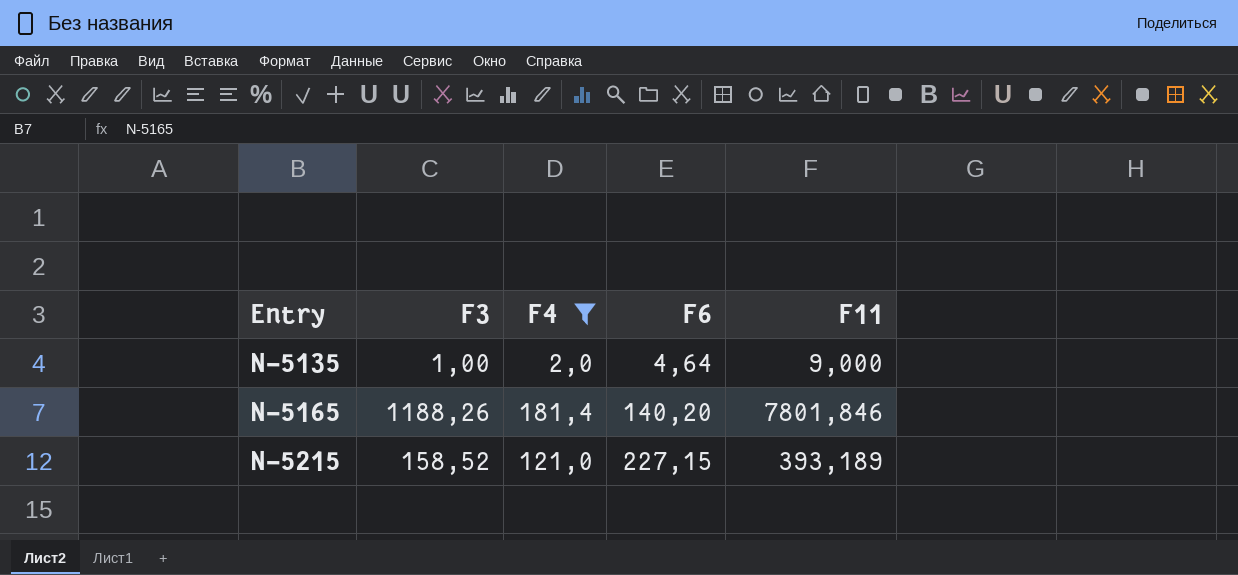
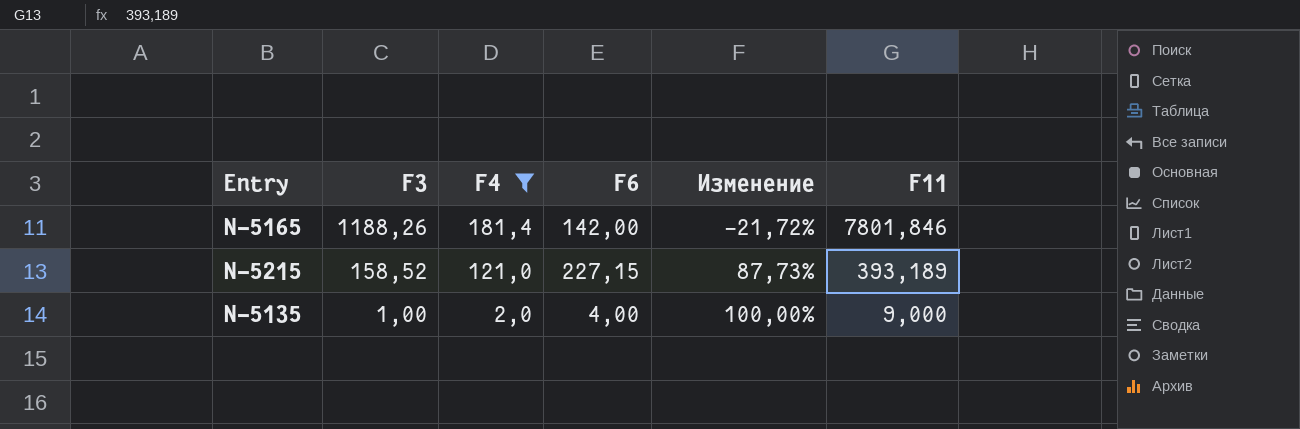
row order: Entry ascending -> F3 descending
column Изменение | formula: none -> ([F6] - [F4]) / [F4]
N-5165 | F6: 140,20 -> 142,00
N-5135 | F6: 4,64 -> 4,00

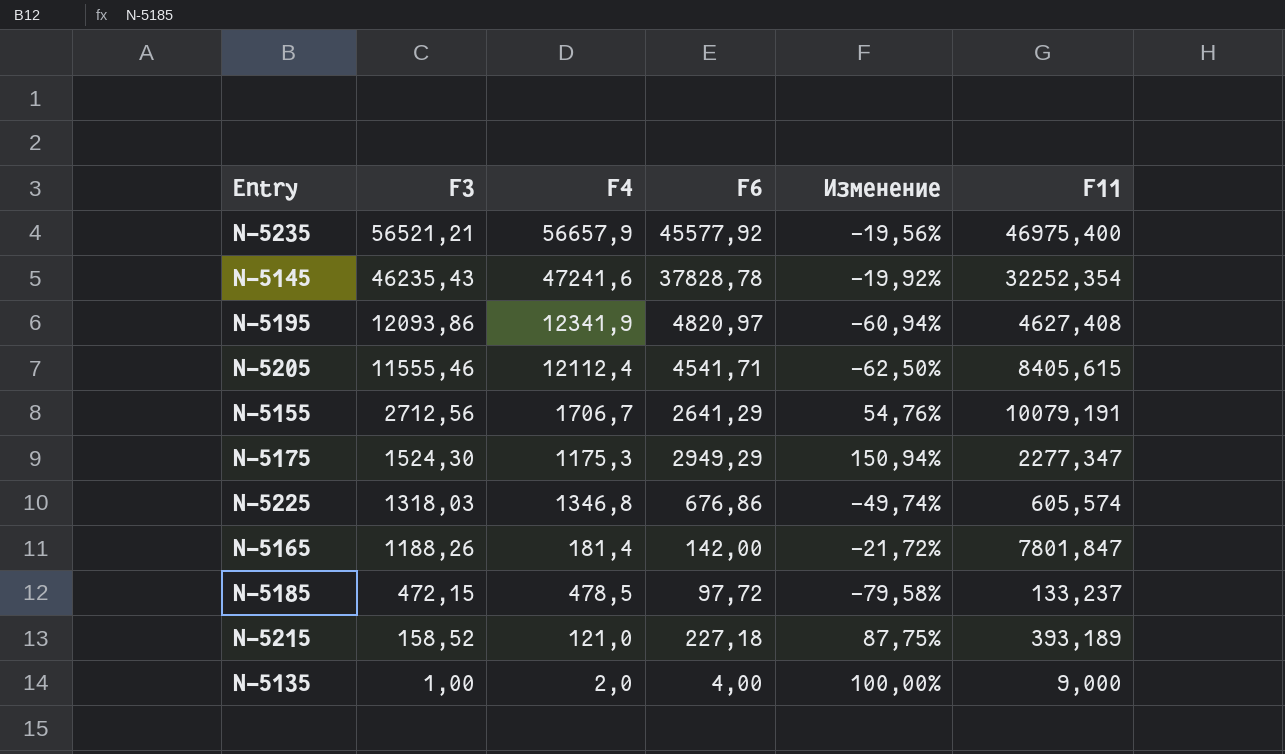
filter: F4 <= 181,4 -> none
N-5165 | F11: 7801,846 -> 7801,847
N-5215 | F6: 227,15 -> 227,18
N-5215 | Изменение: 87,73% -> 87,75%

